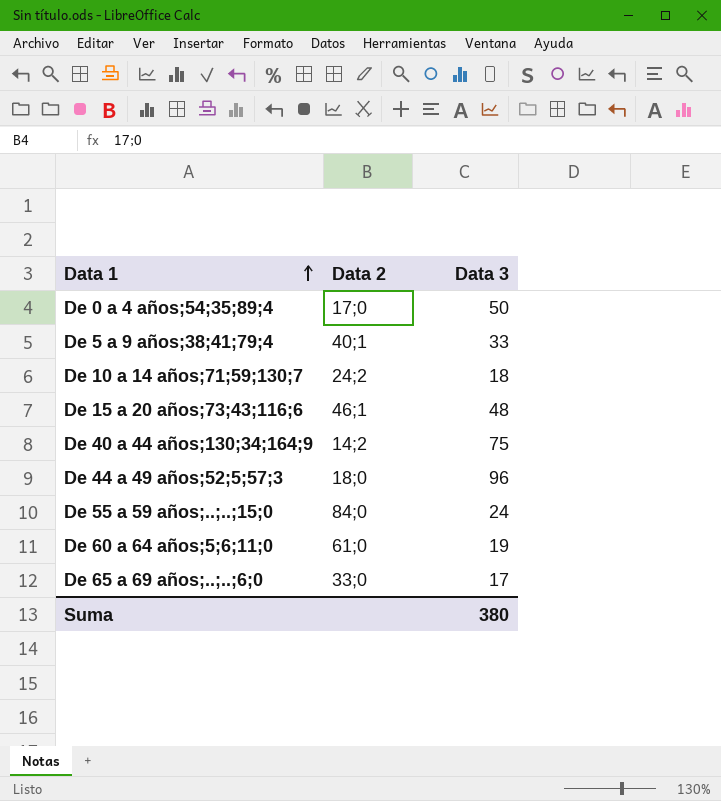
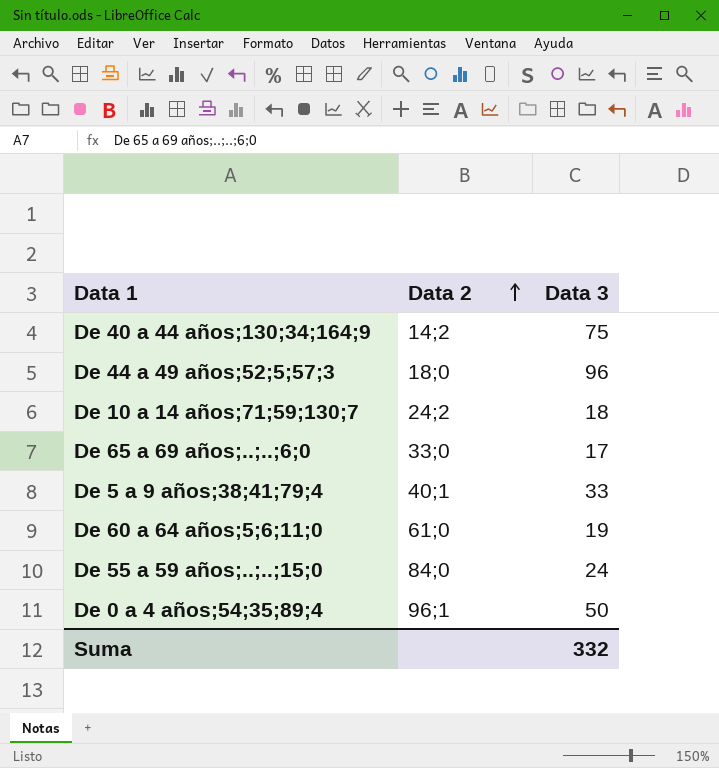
row order: Data 1 ascending -> Data 2 ascending
row De 15 a 20 años;73;43;116;6: 46;1 | 48 -> none
De 0 a 4 años;54;35;89;4 | Data 2: 17;0 -> 96;1
Suma | Data 3: 380 -> 332

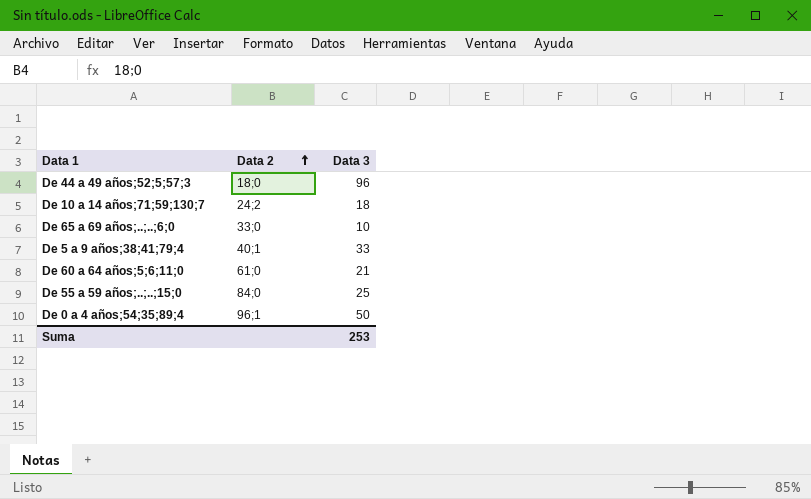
row De 40 a 44 años;130;34;164;9: 14;2 | 75 -> none
De 65 a 69 años;..;..;6;0 | Data 3: 17 -> 10
De 60 a 64 años;5;6;11;0 | Data 3: 19 -> 21
De 55 a 59 años;..;..;15;0 | Data 3: 24 -> 25
Suma | Data 3: 332 -> 253

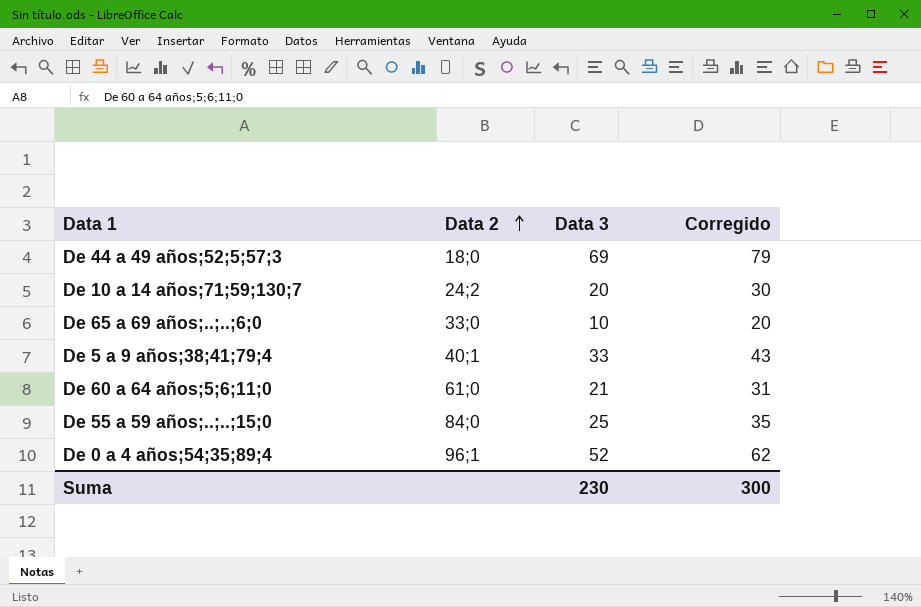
column Corregido | formula: none -> [Data 3] + 10
De 44 a 49 años;52;5;57;3 | Data 3: 96 -> 69
De 10 a 14 años;71;59;130;7 | Data 3: 18 -> 20
De 0 a 4 años;54;35;89;4 | Data 3: 50 -> 52
Suma | Data 3: 253 -> 230

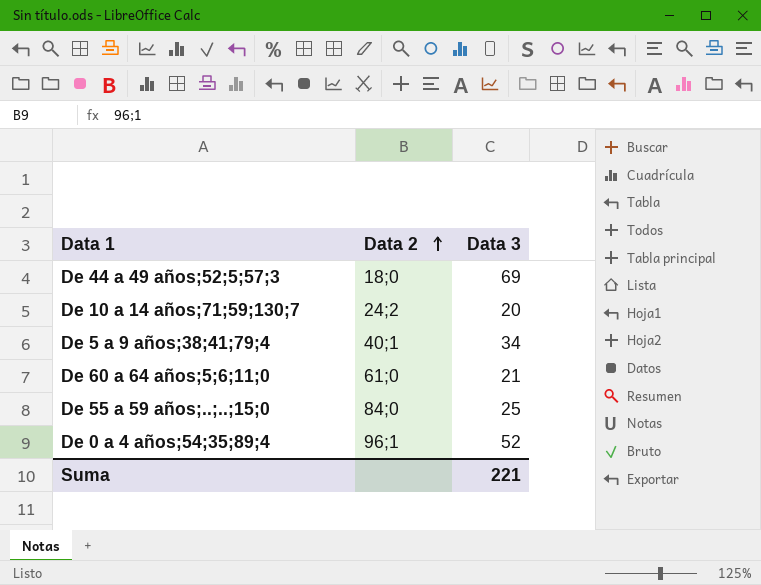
column Corregido | formula: [Data 3] + 10 -> none
row De 65 a 69 años;..;..;6;0: 33;0 | 10 | 20 -> none
De 5 a 9 años;38;41;79;4 | Data 3: 33 -> 34
Suma | Data 3: 230 -> 221

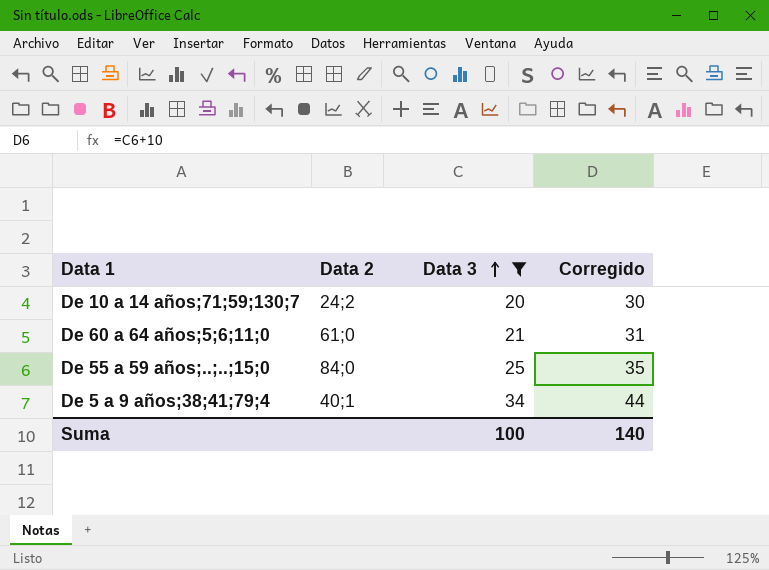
filter: none -> Data 3 <= 34
row order: Data 2 ascending -> Data 3 ascending
column Corregido | formula: none -> [Data 3] + 10
Suma | Data 3: 221 -> 100

